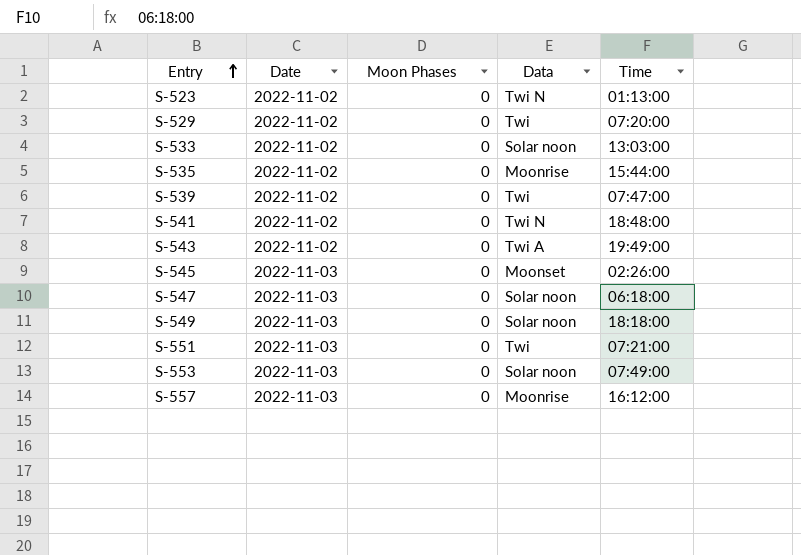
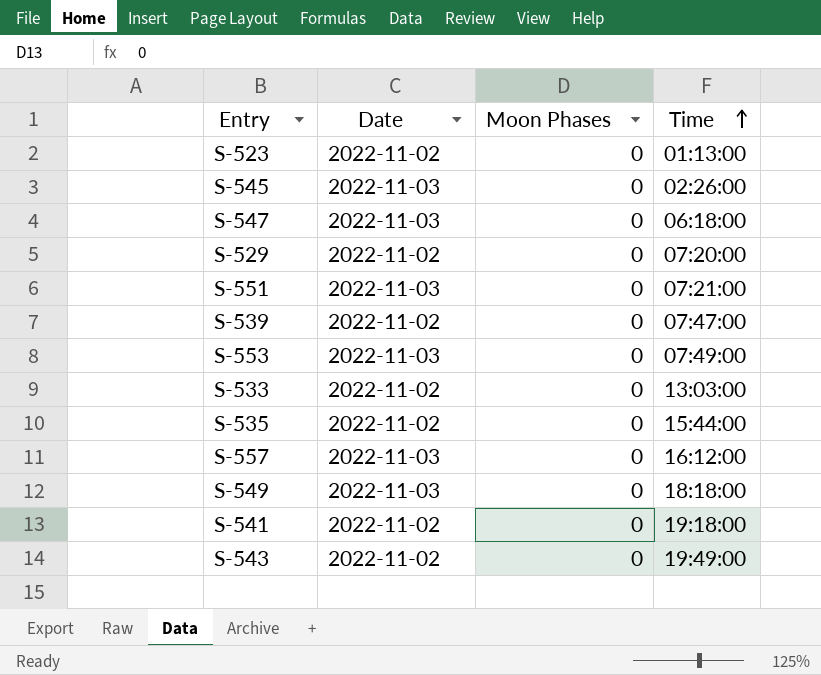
row order: Entry ascending -> Time ascending
column Data | position: 4 -> none
S-541 | Time: 18:48:00 -> 19:18:00

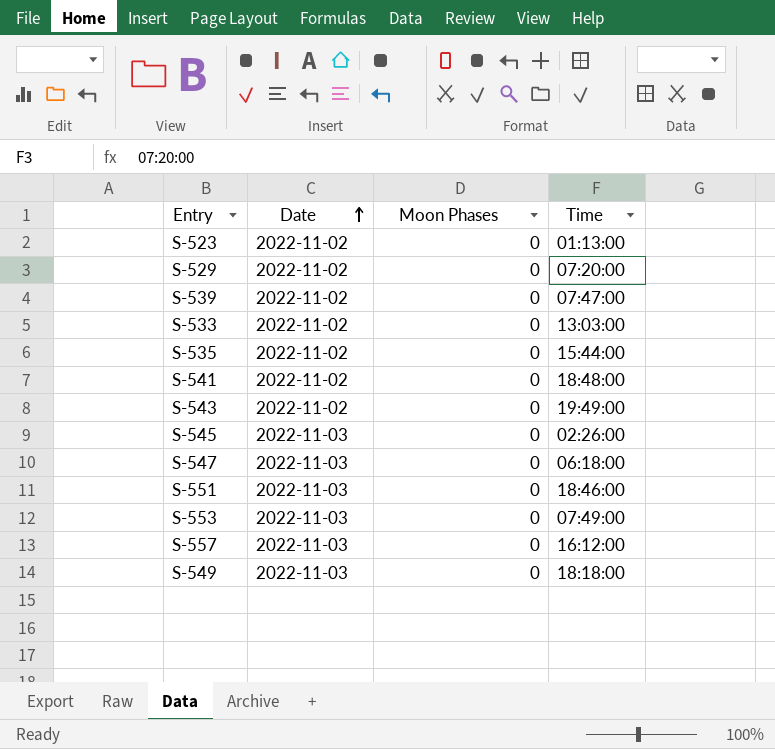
row order: Time ascending -> Date ascending
S-541 | Time: 19:18:00 -> 18:48:00
S-551 | Time: 07:21:00 -> 18:46:00

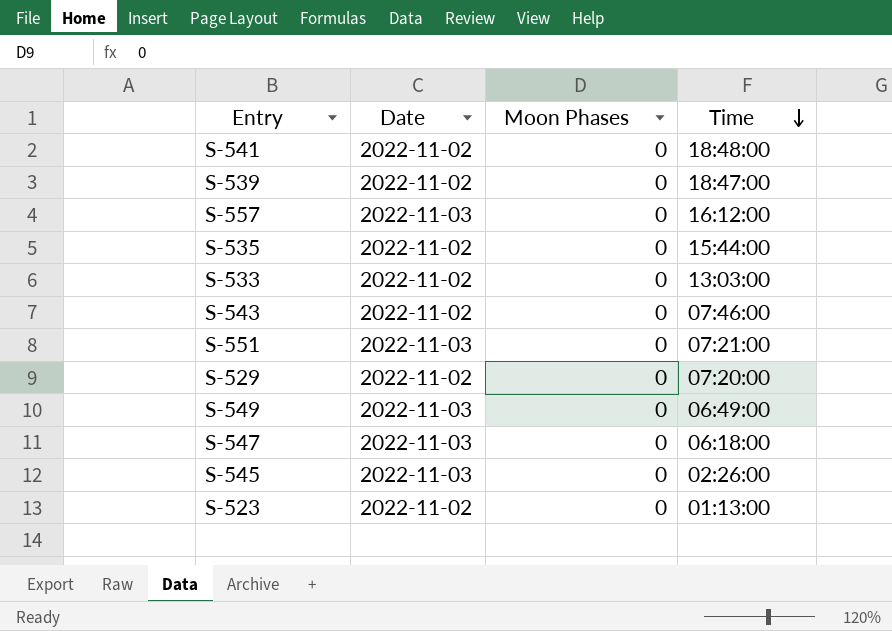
row order: Date ascending -> Time descending
row S-553: 2022-11-03 | 0 | 07:49:00 -> none
S-539 | Time: 07:47:00 -> 18:47:00
S-543 | Time: 19:49:00 -> 07:46:00
S-551 | Time: 18:46:00 -> 07:21:00
S-549 | Time: 18:18:00 -> 06:49:00

